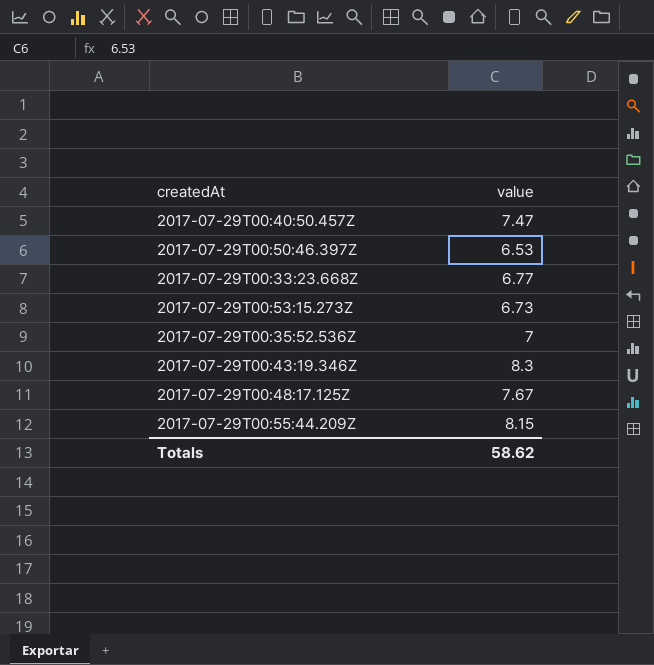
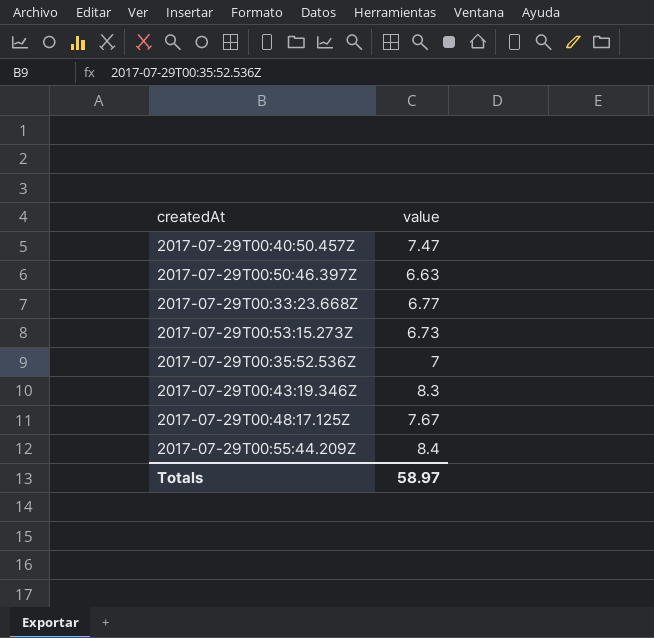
2017-07-29T00:50:46.397Z | value: 6.53 -> 6.63
2017-07-29T00:55:44.209Z | value: 8.15 -> 8.4
Totals | value: 58.62 -> 58.97

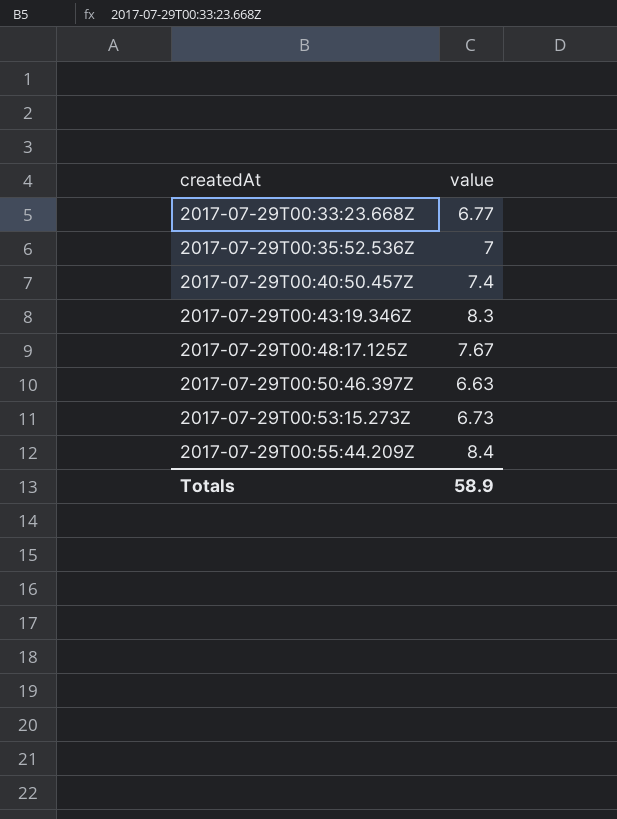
row order: none -> createdAt ascending
2017-07-29T00:40:50.457Z | value: 7.47 -> 7.4
Totals | value: 58.97 -> 58.9

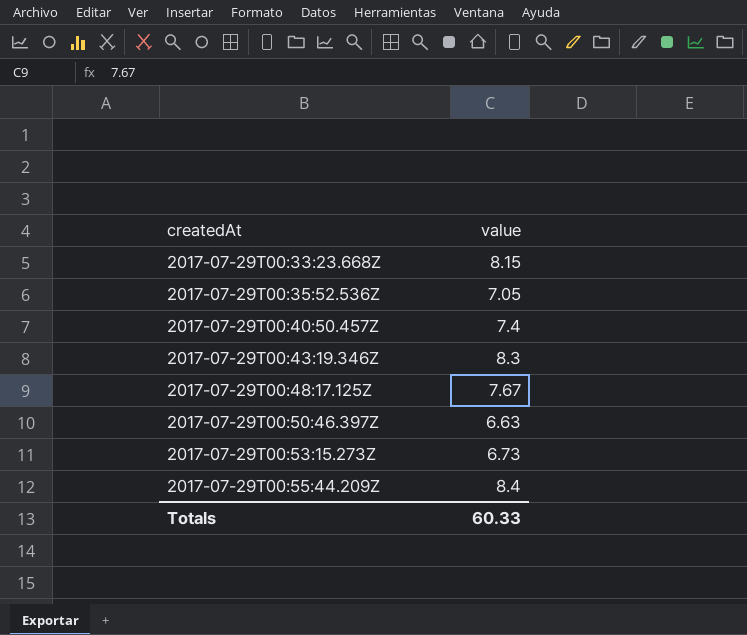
2017-07-29T00:33:23.668Z | value: 6.77 -> 8.15
2017-07-29T00:35:52.536Z | value: 7 -> 7.05
Totals | value: 58.9 -> 60.33

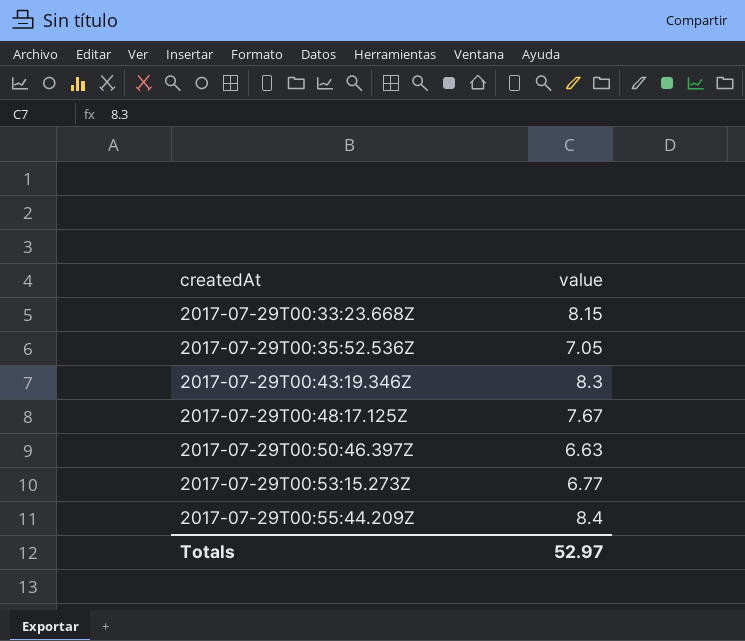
row 2017-07-29T00:40:50.457Z: 7.4 -> none
2017-07-29T00:53:15.273Z | value: 6.73 -> 6.77
Totals | value: 60.33 -> 52.97

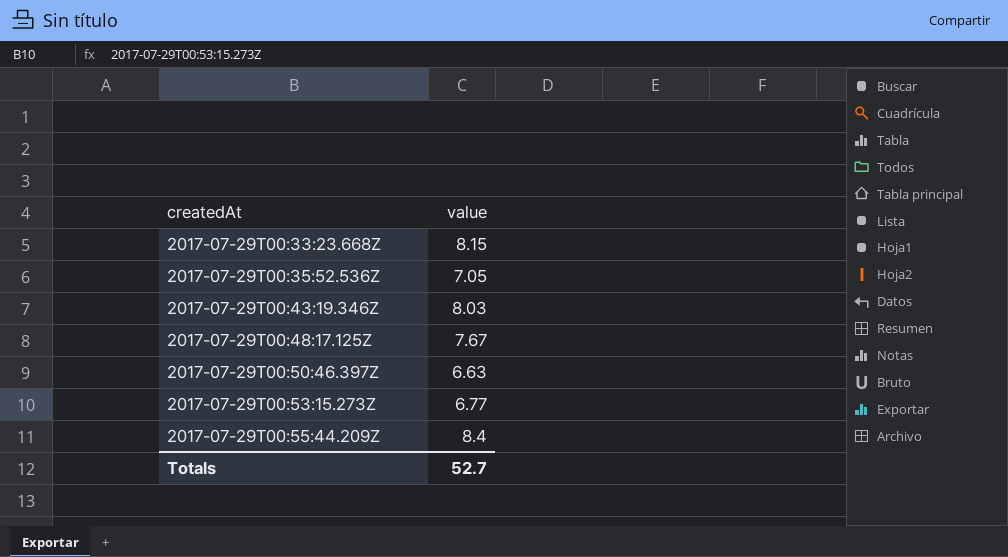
2017-07-29T00:43:19.346Z | value: 8.3 -> 8.03
Totals | value: 52.97 -> 52.7

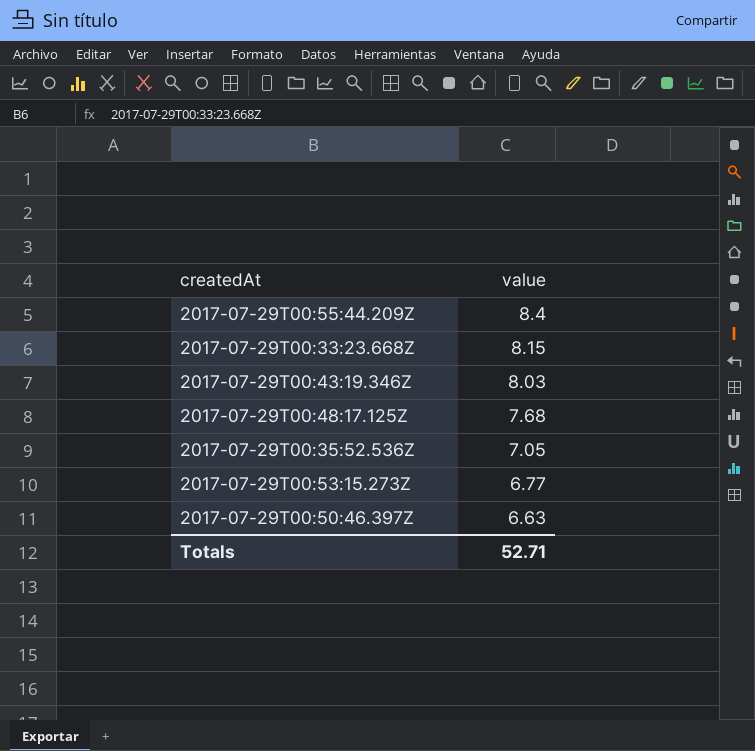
row order: createdAt ascending -> value descending
2017-07-29T00:48:17.125Z | value: 7.67 -> 7.68
Totals | value: 52.7 -> 52.71

